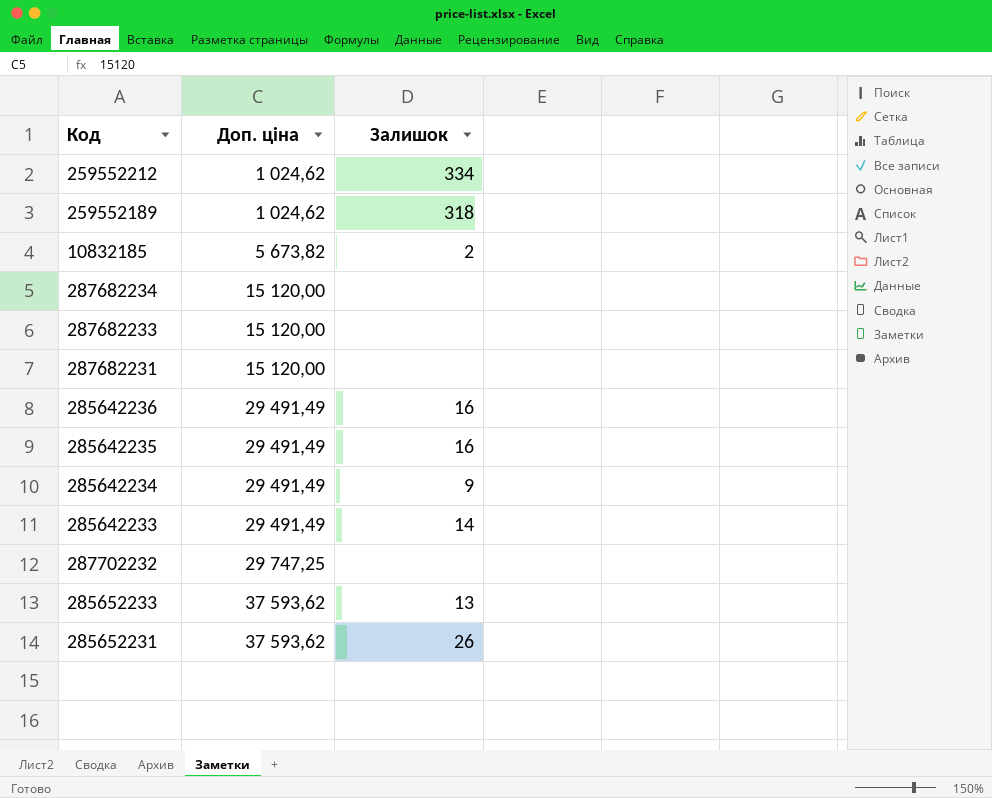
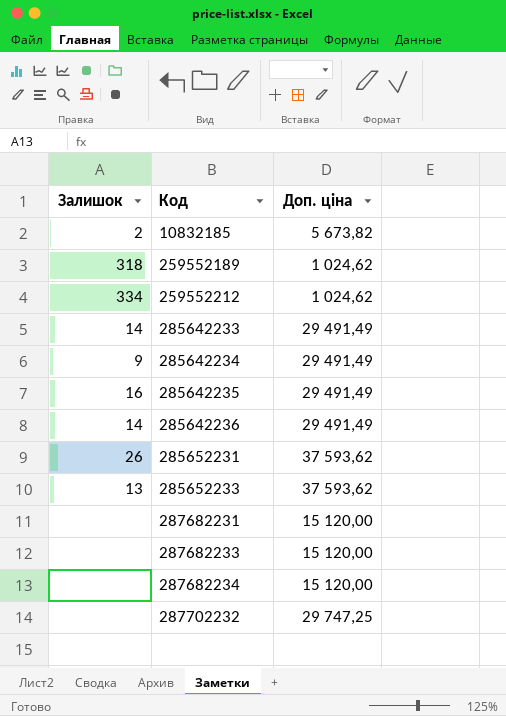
row order: Доп. ціна ascending -> Код ascending
column Залишок | position: 3 -> 1
285642236 | Залишок: 16 -> 14

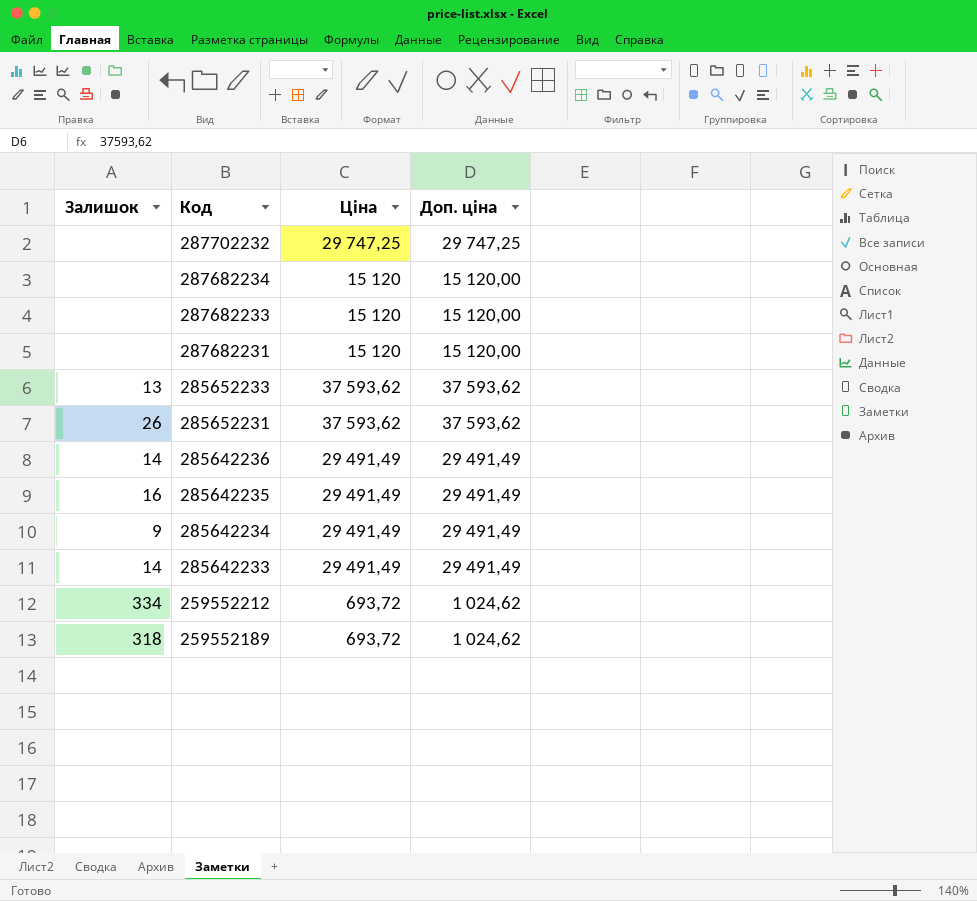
row order: Код ascending -> Код descending
column Ціна | position: none -> 3
row 10832185: 2 | 5 673,82 -> none

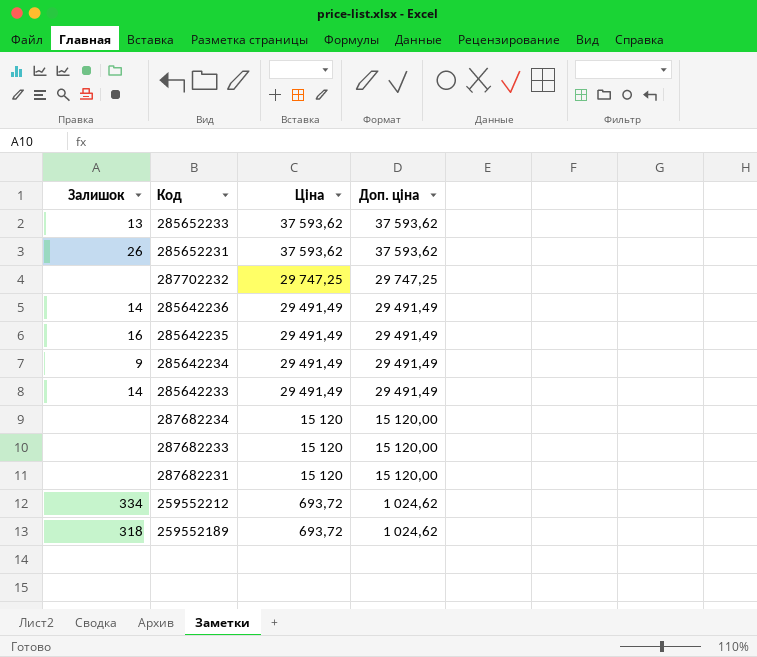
row order: Код descending -> Ціна descending

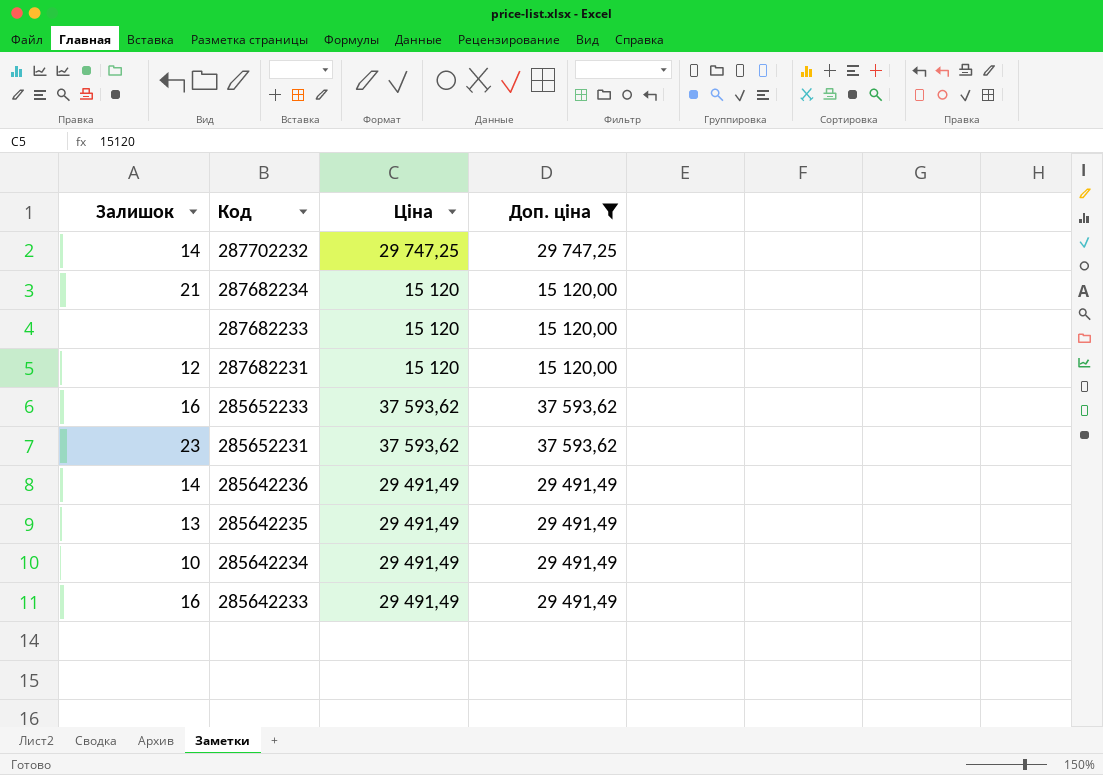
filter: none -> Доп. ціна != 1 024,62
row order: Ціна descending -> Код descending
287702232 | Залишок: none -> 14
287682234 | Залишок: none -> 21
287682231 | Залишок: none -> 12
285652233 | Залишок: 13 -> 16
285652231 | Залишок: 26 -> 23
285642235 | Залишок: 16 -> 13
285642234 | Залишок: 9 -> 10
285642233 | Залишок: 14 -> 16

